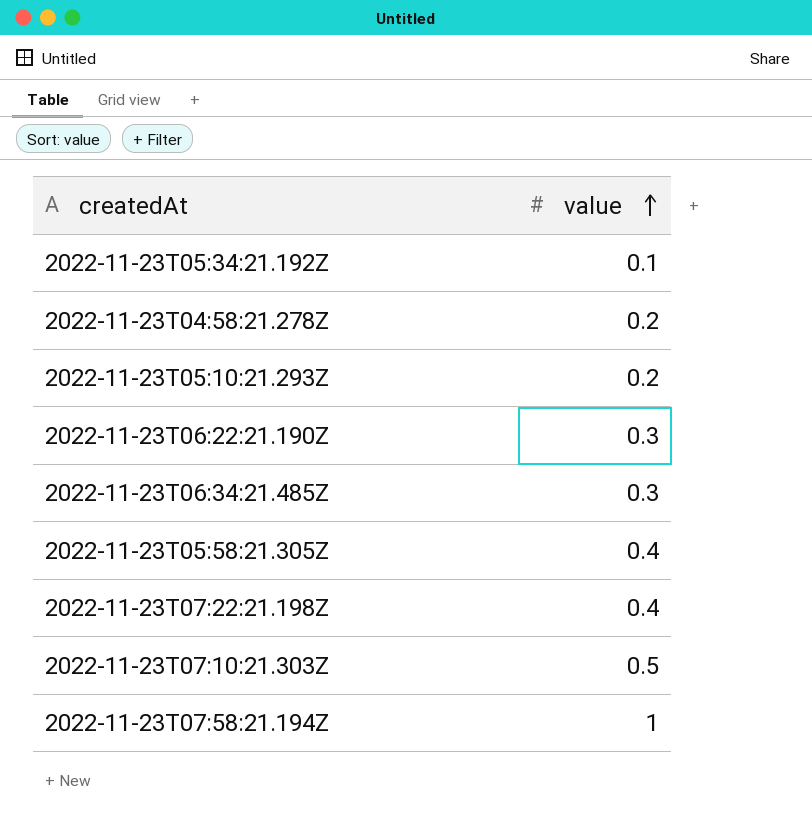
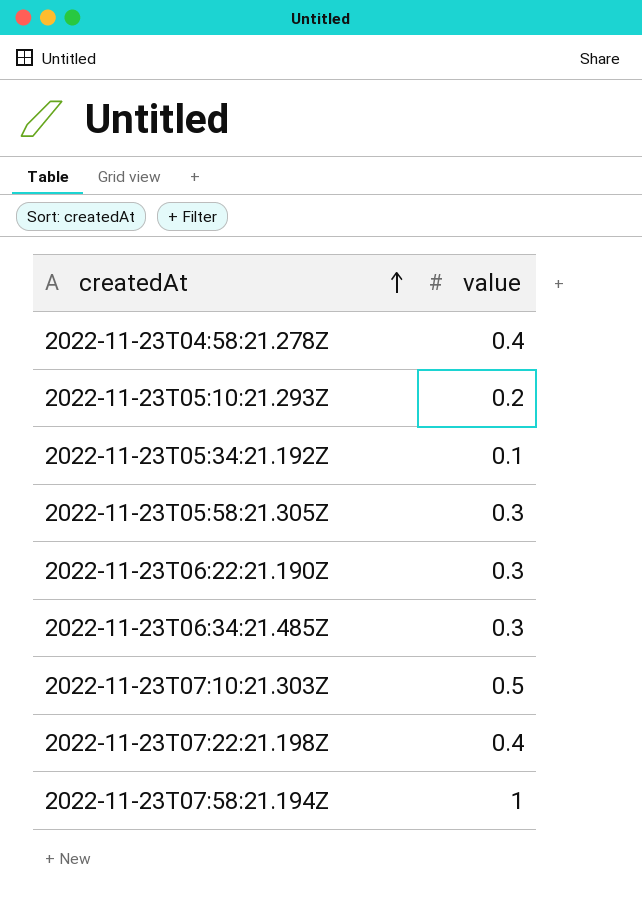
row order: value ascending -> createdAt ascending
2022-11-23T04:58:21.278Z | value: 0.2 -> 0.4
2022-11-23T05:58:21.305Z | value: 0.4 -> 0.3

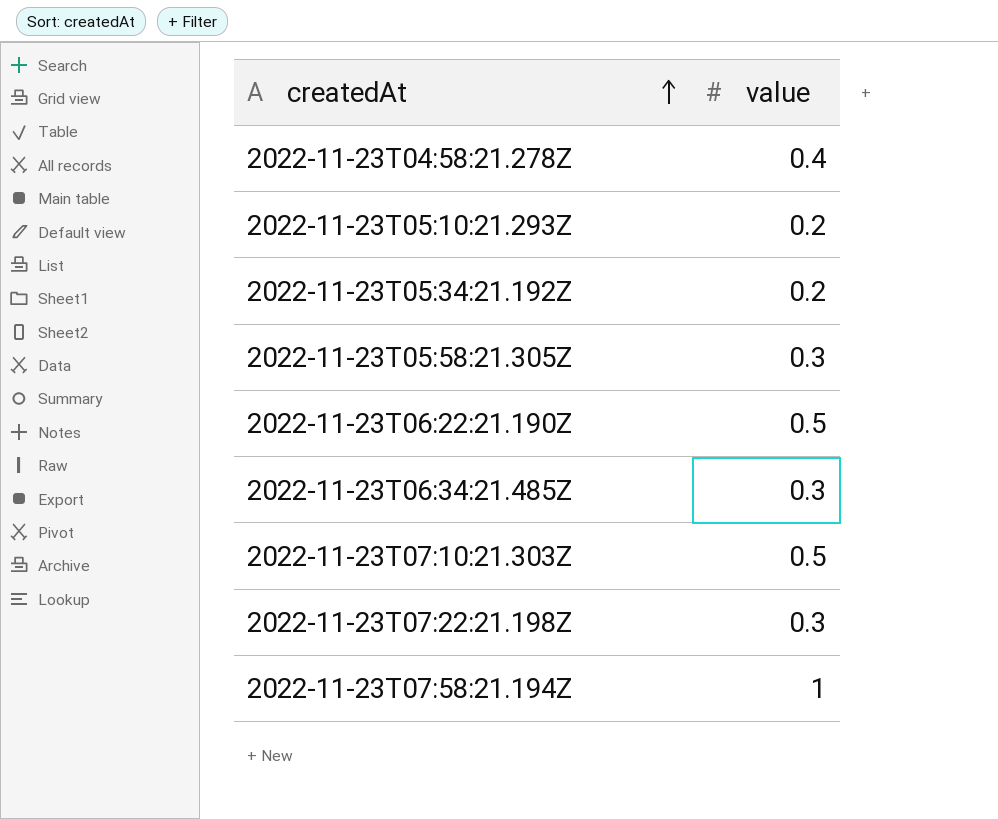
2022-11-23T05:34:21.192Z | value: 0.1 -> 0.2
2022-11-23T06:22:21.190Z | value: 0.3 -> 0.5
2022-11-23T07:22:21.198Z | value: 0.4 -> 0.3

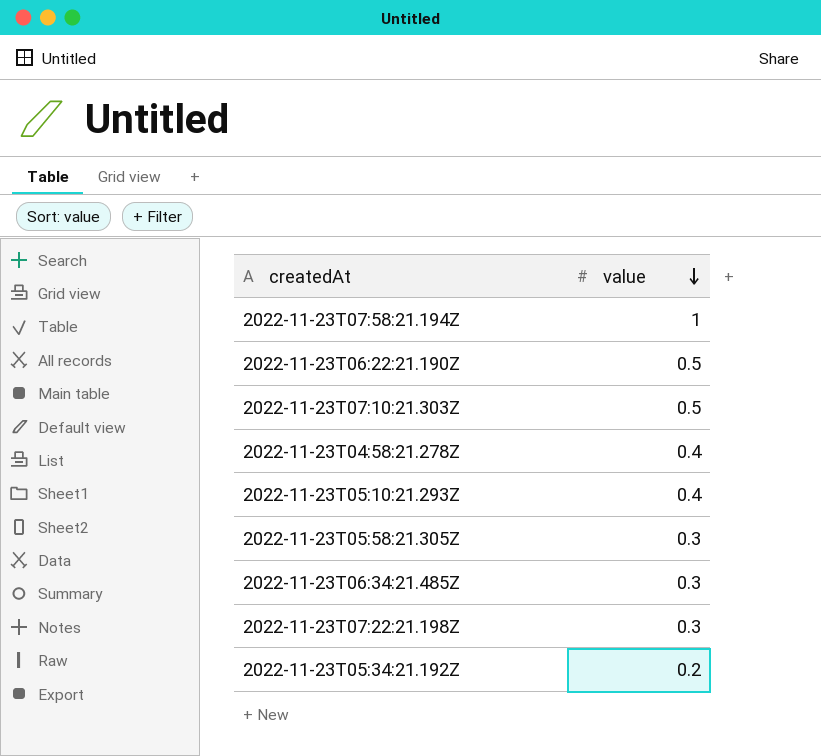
row order: createdAt ascending -> value descending
2022-11-23T05:10:21.293Z | value: 0.2 -> 0.4

